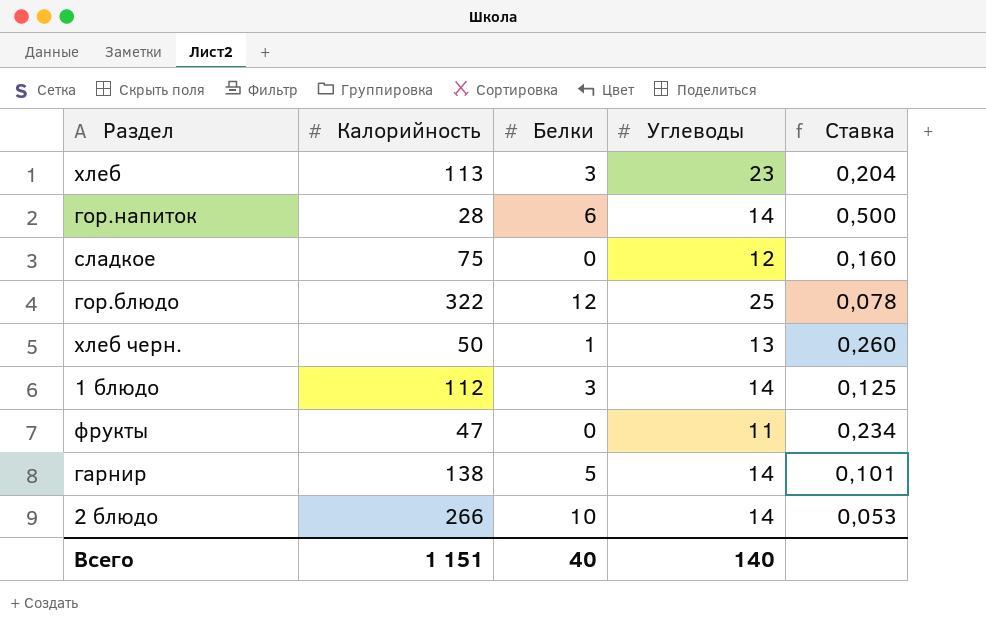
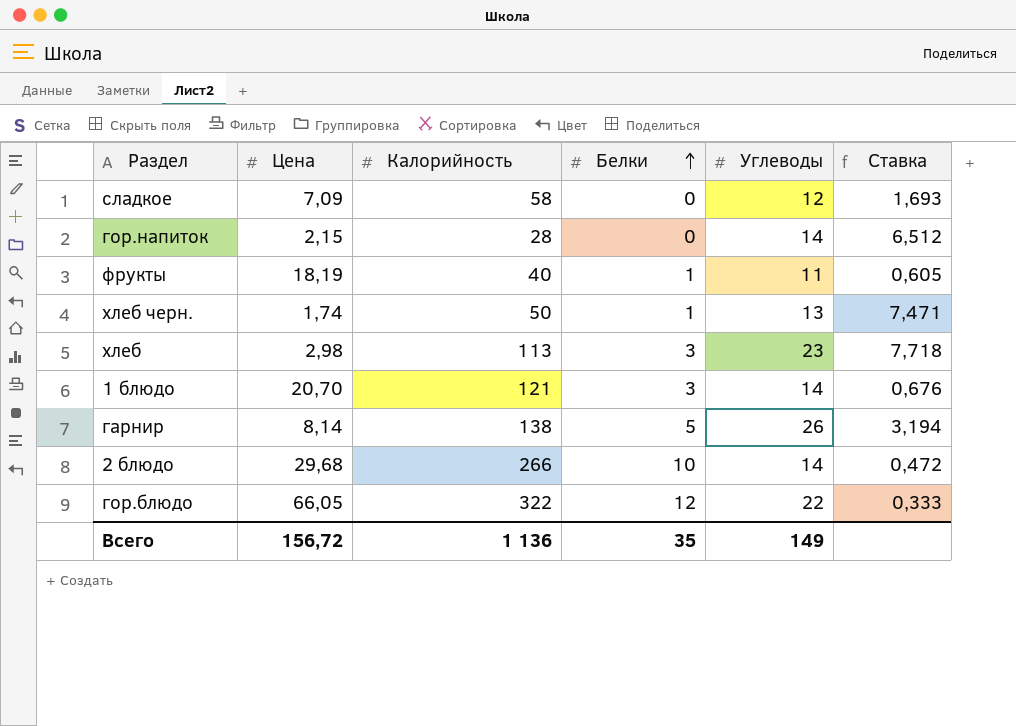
row order: none -> Белки ascending
column Цена | position: none -> 2
column Ставка | formula: [Углеводы] / [Калорийность] -> [Углеводы] / [Цена]
сладкое | Калорийность: 75 -> 58
гор.напиток | Белки: 6 -> 0
фрукты | Калорийность: 47 -> 40
фрукты | Белки: 0 -> 1
1 блюдо | Калорийность: 112 -> 121
гарнир | Углеводы: 14 -> 26
гор.блюдо | Углеводы: 25 -> 22
Всего | Калорийность: 1 151 -> 1 136
Всего | Белки: 40 -> 35
Всего | Углеводы: 140 -> 149

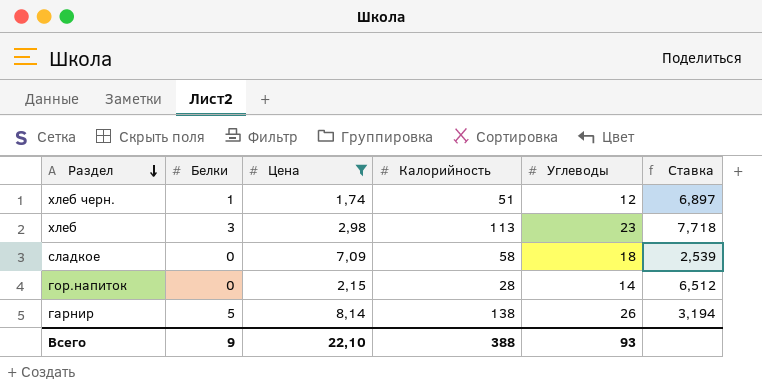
filter: none -> Цена <= 8,14
row order: Белки ascending -> Раздел descending
column Белки | position: 4 -> 2
хлеб черн. | Калорийность: 50 -> 51
хлеб черн. | Углеводы: 13 -> 12
хлеб черн. | Ставка: 7,471 -> 6,897
сладкое | Углеводы: 12 -> 18
сладкое | Ставка: 1,693 -> 2,539
Всего | Белки: 35 -> 9
Всего | Цена: 156,72 -> 22,10
Всего | Калорийность: 1 136 -> 388
Всего | Углеводы: 149 -> 93

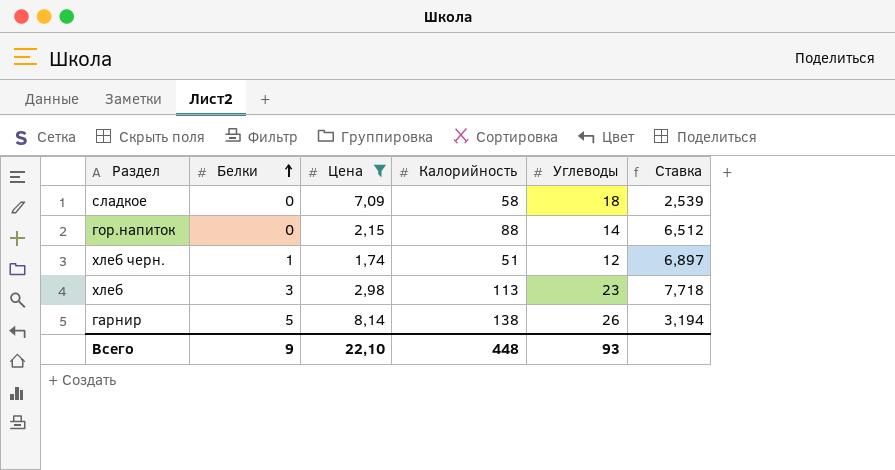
row order: Раздел descending -> Белки ascending
гор.напиток | Калорийность: 28 -> 88
Всего | Калорийность: 388 -> 448

